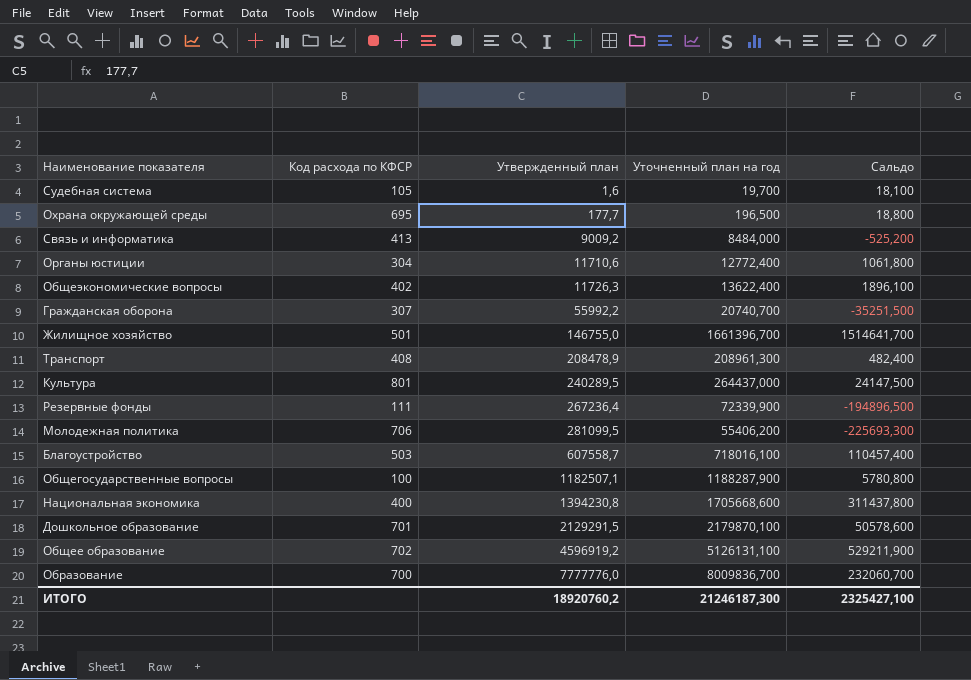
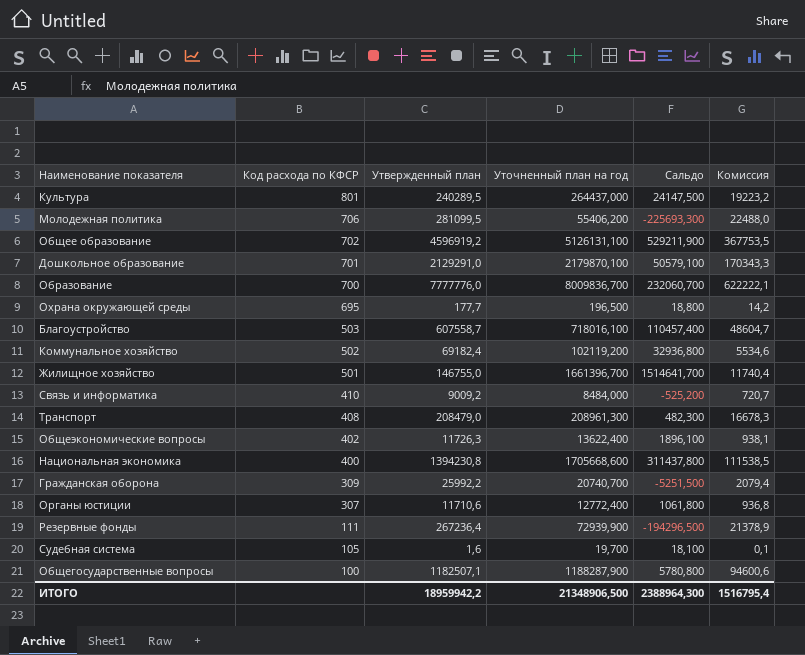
row order: Утвержденный план ascending -> Код расхода по КФСР descending
column Комиссия | formula: none -> [Утвержденный план] * 0,08
Дошкольное образование | Утвержденный план: 2129291,5 -> 2129291,0
Дошкольное образование | Сальдо: 50578,600 -> 50579,100
row Коммунальное хозяйство: none -> 502 | 69182,4 | 102119,200 | 32936,800 | 5534,6
Связь и информатика | Код расхода по КФСР: 413 -> 410
Транспорт | Утвержденный план: 208478,9 -> 208479,0
Транспорт | Сальдо: 482,400 -> 482,300
Гражданская оборона | Код расхода по КФСР: 307 -> 309
Гражданская оборона | Утвержденный план: 55992,2 -> 25992,2
Гражданская оборона | Сальдо: -35251,500 -> -5251,500
Органы юстиции | Код расхода по КФСР: 304 -> 307
Резервные фонды | Уточненный план на год: 72339,900 -> 72939,900
Резервные фонды | Сальдо: -194896,500 -> -194296,500
ИТОГО | Утвержденный план: 18920760,2 -> 18959942,2
ИТОГО | Уточненный план на год: 21246187,300 -> 21348906,500
ИТОГО | Сальдо: 2325427,100 -> 2388964,300

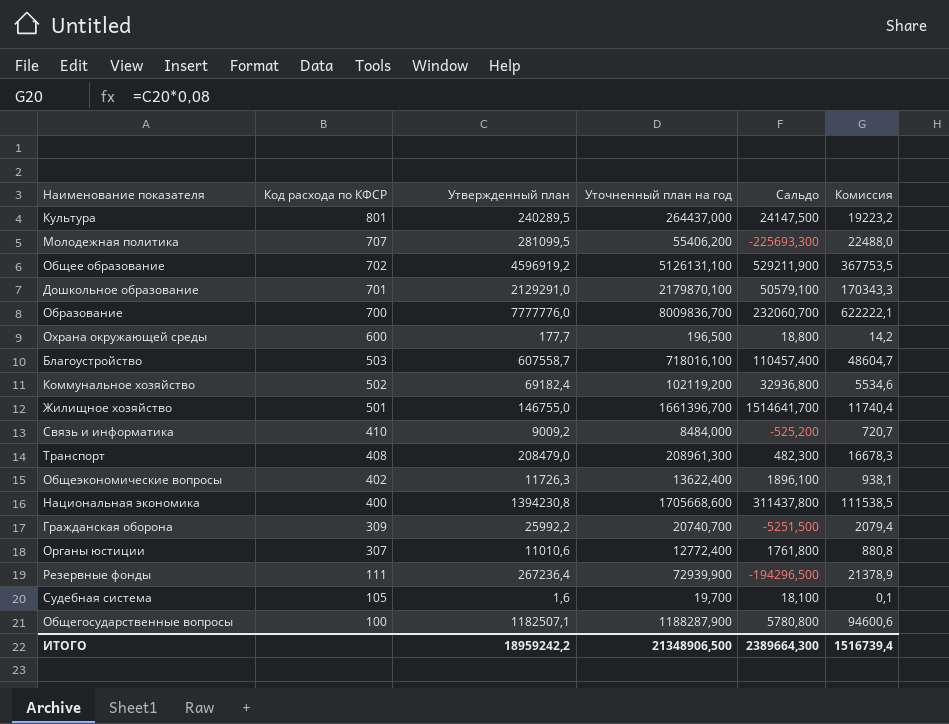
Молодежная политика | Код расхода по КФСР: 706 -> 707
Охрана окружающей среды | Код расхода по КФСР: 695 -> 600
Органы юстиции | Утвержденный план: 11710,6 -> 11010,6
Органы юстиции | Сальдо: 1061,800 -> 1761,800
Органы юстиции | Комиссия: 936,8 -> 880,8
ИТОГО | Утвержденный план: 18959942,2 -> 18959242,2
ИТОГО | Сальдо: 2388964,300 -> 2389664,300
ИТОГО | Комиссия: 1516795,4 -> 1516739,4

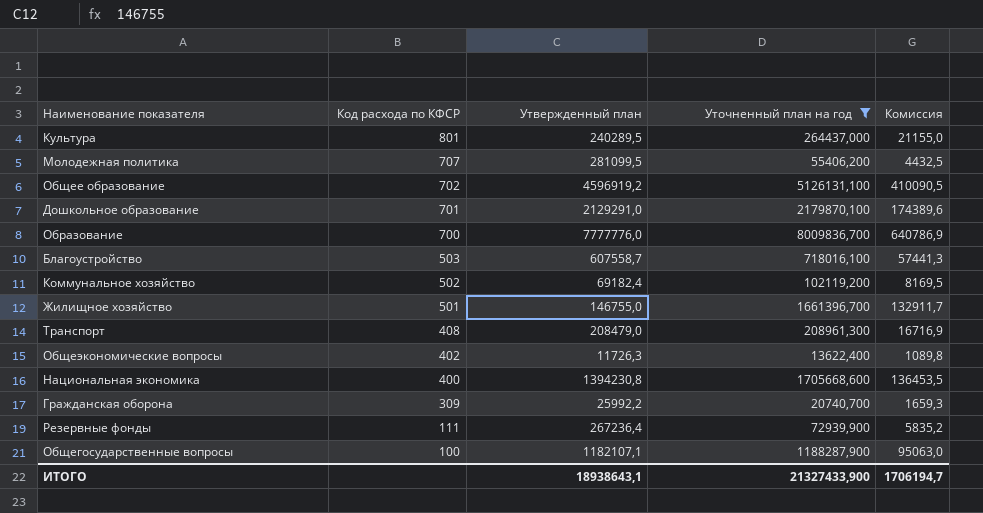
filter: none -> Уточненный план на год >= 13622,400
column Сальдо | formula: [Уточненный план на год] - [Утвержденный план] -> none
column Комиссия | formula: [Утвержденный план] * 0,08 -> [Уточненный план на год] * 0,08
Общегосударственные вопросы | Утвержденный план: 1182507,1 -> 1182107,1
ИТОГО | Утвержденный план: 18959242,2 -> 18938643,1
ИТОГО | Уточненный план на год: 21348906,500 -> 21327433,900
ИТОГО | Комиссия: 1516739,4 -> 1706194,7

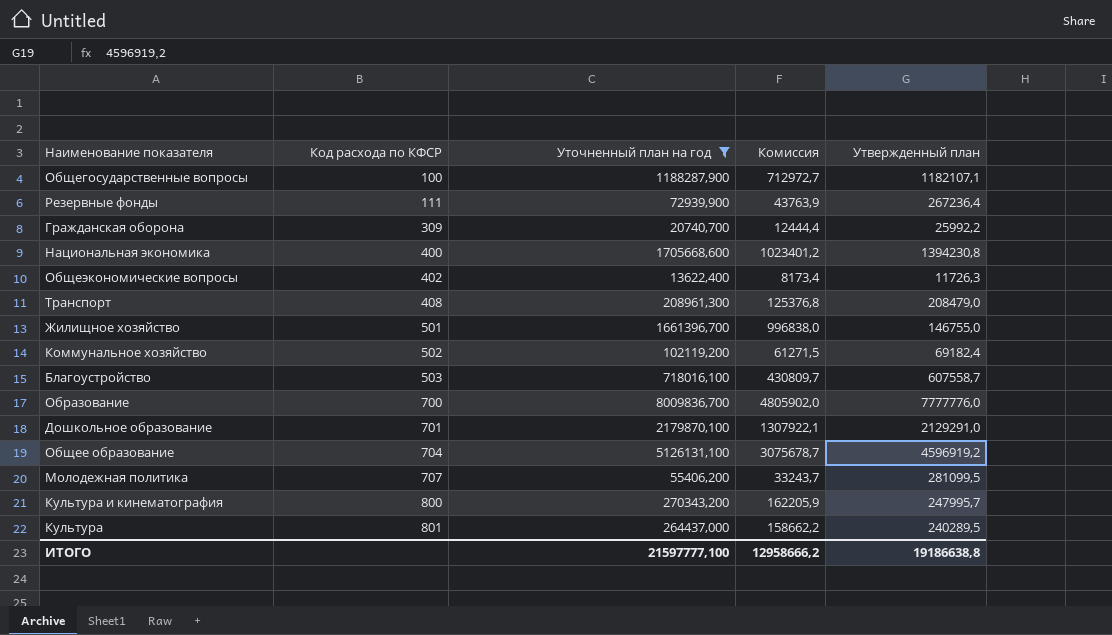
row order: Код расхода по КФСР descending -> Код расхода по КФСР ascending
column Комиссия | formula: [Уточненный план на год] * 0,08 -> [Уточненный план на год] * 0,6
column Утвержденный план | position: 3 -> 5
Общее образование | Код расхода по КФСР: 702 -> 704
row Культура и кинематография: none -> 800 | 270343,200 | 162205,9 | 247995,7
ИТОГО | Уточненный план на год: 21327433,900 -> 21597777,100
ИТОГО | Комиссия: 1706194,7 -> 12958666,2
ИТОГО | Утвержденный план: 18938643,1 -> 19186638,8

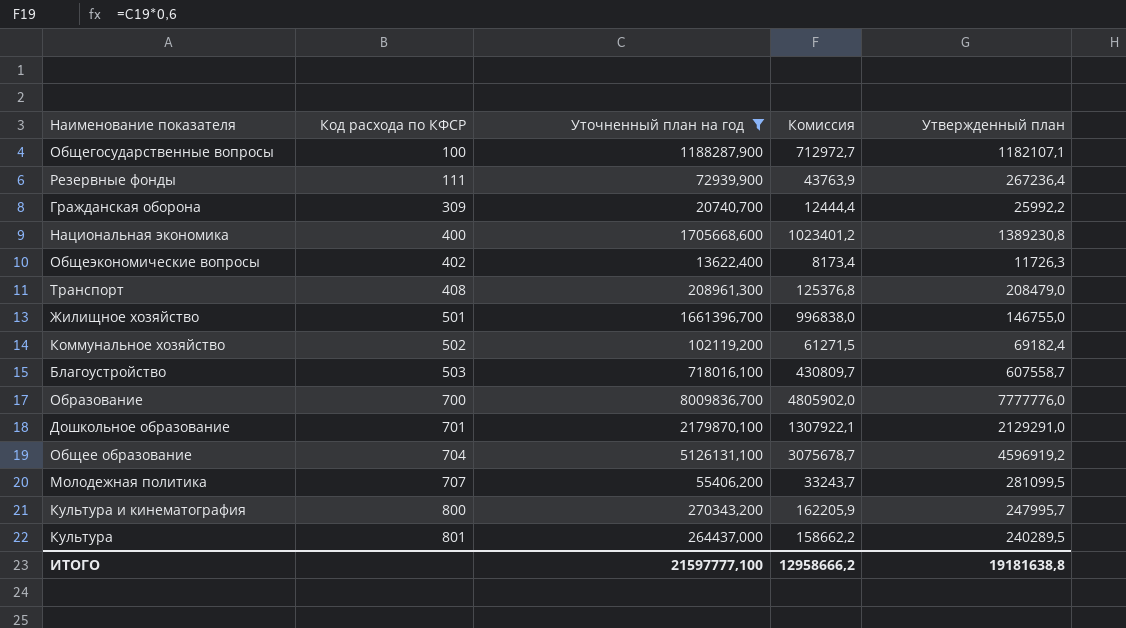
Национальная экономика | Утвержденный план: 1394230,8 -> 1389230,8
ИТОГО | Утвержденный план: 19186638,8 -> 19181638,8

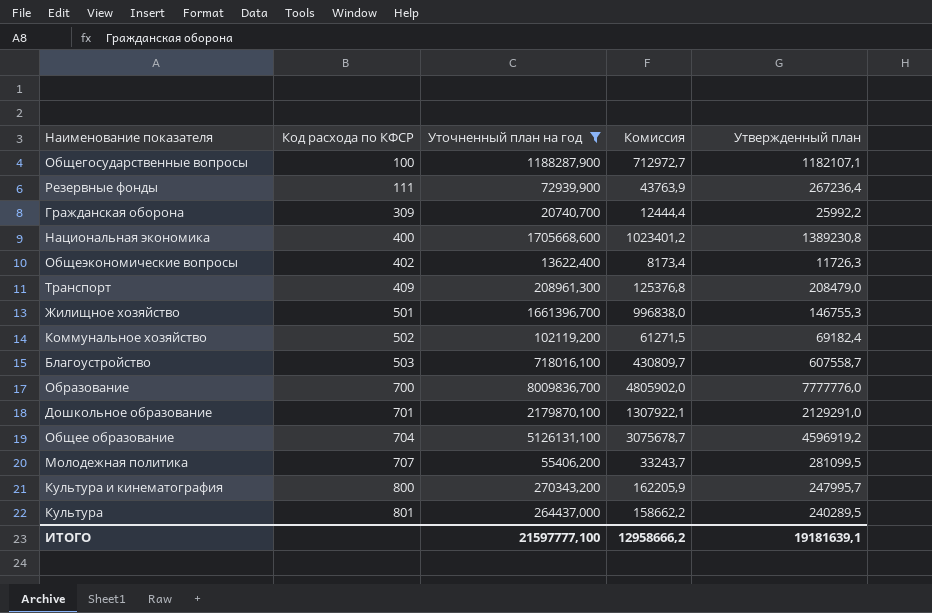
Транспорт | Код расхода по КФСР: 408 -> 409
Жилищное хозяйство | Утвержденный план: 146755,0 -> 146755,3
ИТОГО | Утвержденный план: 19181638,8 -> 19181639,1

